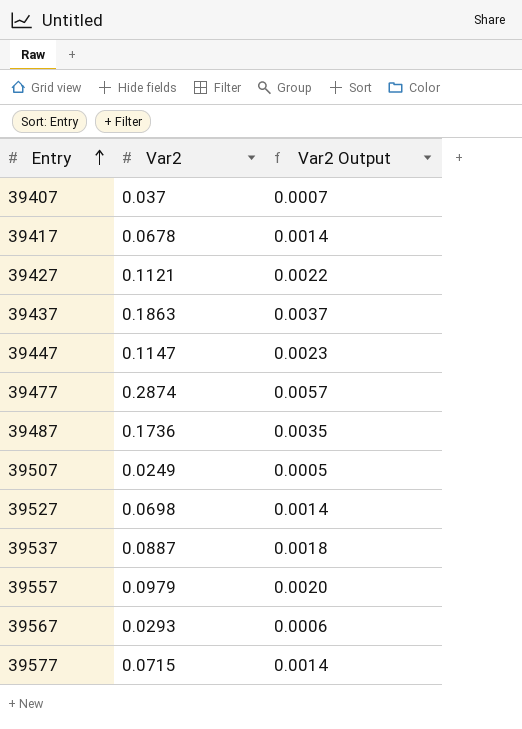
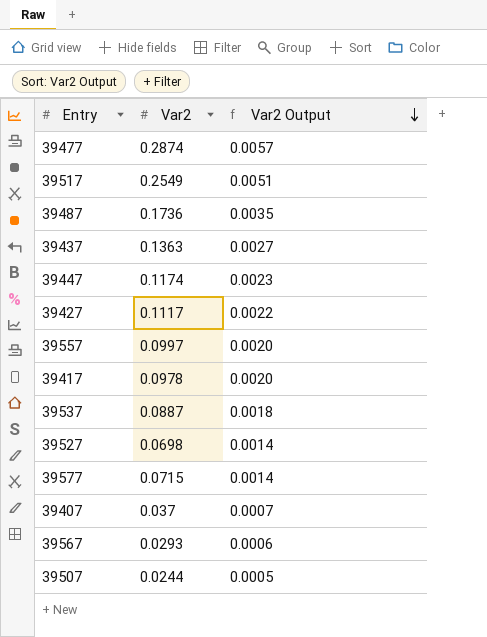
row order: Entry ascending -> Var2 Output descending
row 39517: none -> 0.2549 | 0.0051
39437 | Var2: 0.1863 -> 0.1363
39437 | Var2 Output: 0.0037 -> 0.0027
39447 | Var2: 0.1147 -> 0.1174
39427 | Var2: 0.1121 -> 0.1117
39557 | Var2: 0.0979 -> 0.0997
39417 | Var2: 0.0678 -> 0.0978
39417 | Var2 Output: 0.0014 -> 0.0020
39507 | Var2: 0.0249 -> 0.0244

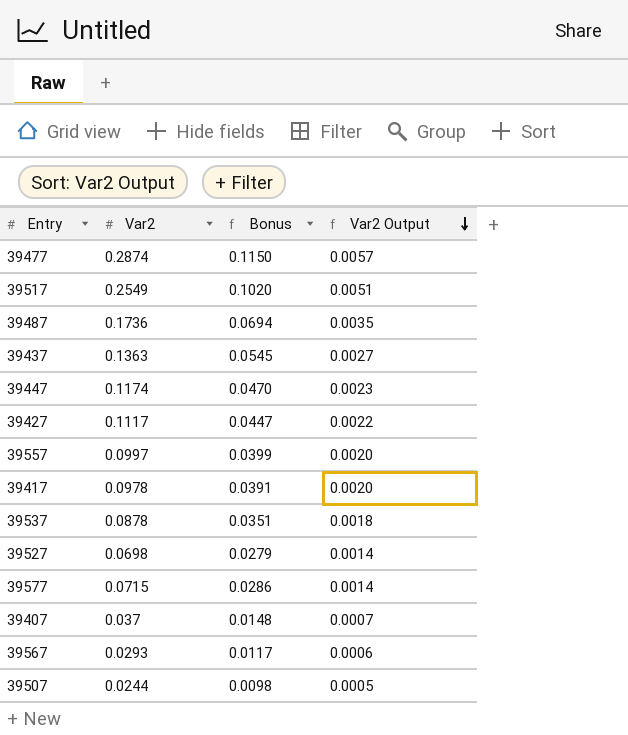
column Bonus | formula: none -> [Var2] * 0.4
39537 | Var2: 0.0887 -> 0.0878

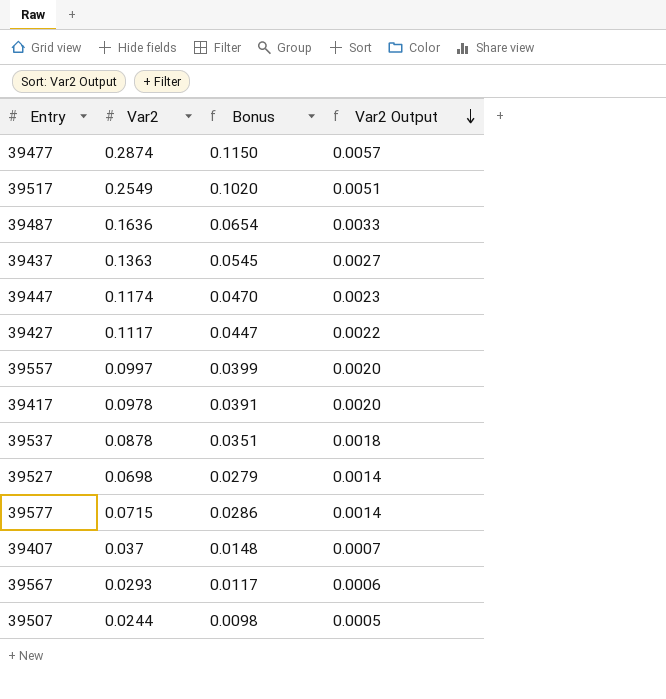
39487 | Var2: 0.1736 -> 0.1636
39487 | Bonus: 0.0694 -> 0.0654
39487 | Var2 Output: 0.0035 -> 0.0033

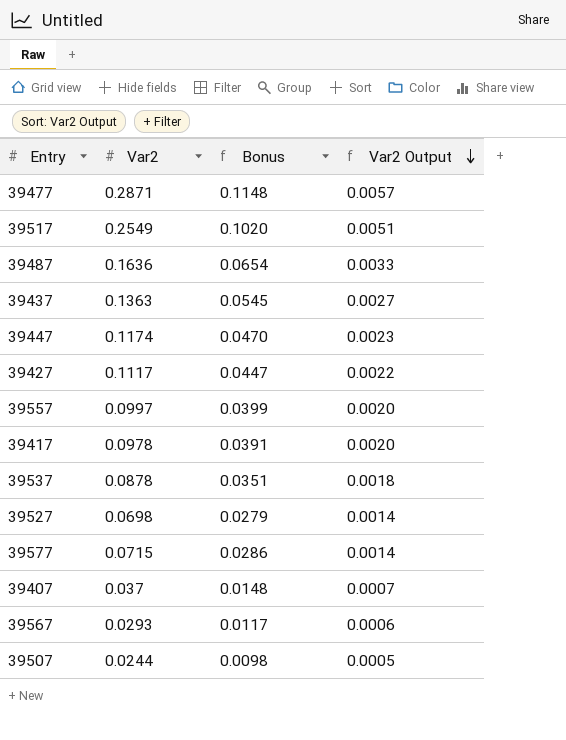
39477 | Var2: 0.2874 -> 0.2871
39477 | Bonus: 0.1150 -> 0.1148

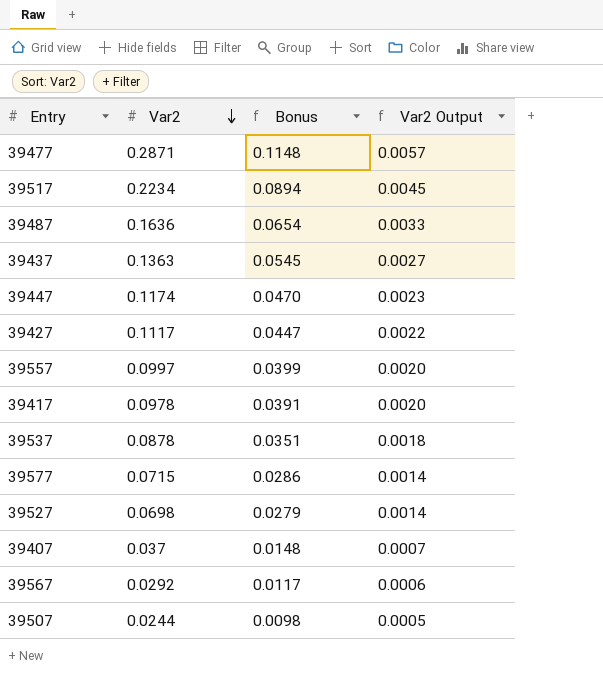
row order: Var2 Output descending -> Var2 descending
39517 | Var2: 0.2549 -> 0.2234
39517 | Bonus: 0.1020 -> 0.0894
39517 | Var2 Output: 0.0051 -> 0.0045
39567 | Var2: 0.0293 -> 0.0292

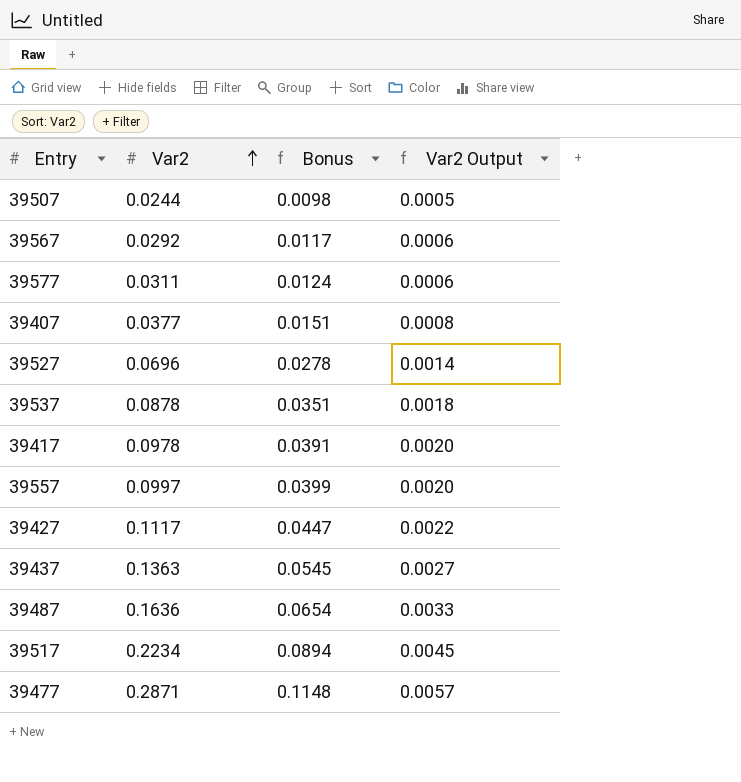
row order: Var2 descending -> Var2 ascending
row 39447: 0.1174 | 0.0470 | 0.0023 -> none
39577 | Var2: 0.0715 -> 0.0311
39577 | Bonus: 0.0286 -> 0.0124
39577 | Var2 Output: 0.0014 -> 0.0006
39407 | Var2: 0.037 -> 0.0377
39407 | Bonus: 0.0148 -> 0.0151
39407 | Var2 Output: 0.0007 -> 0.0008
39527 | Var2: 0.0698 -> 0.0696
39527 | Bonus: 0.0279 -> 0.0278

